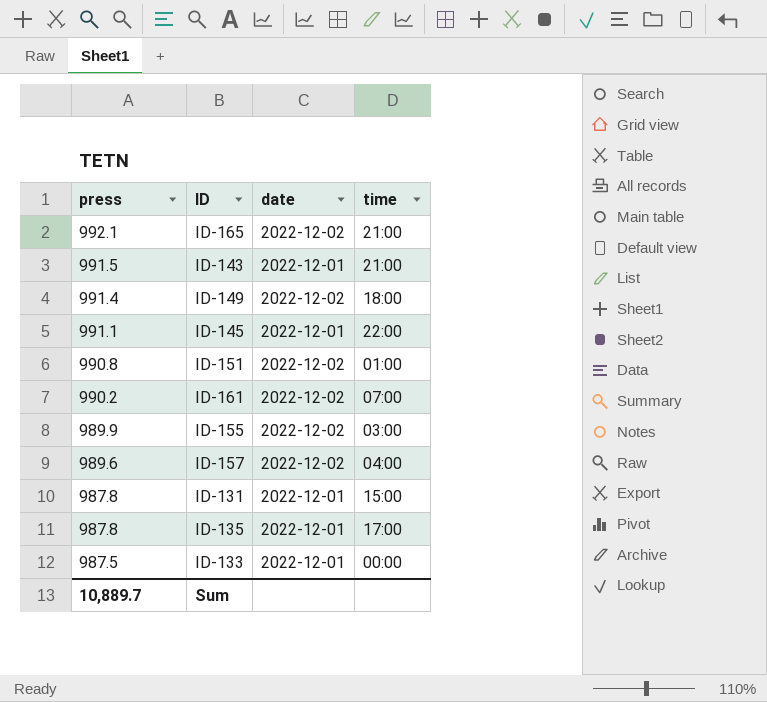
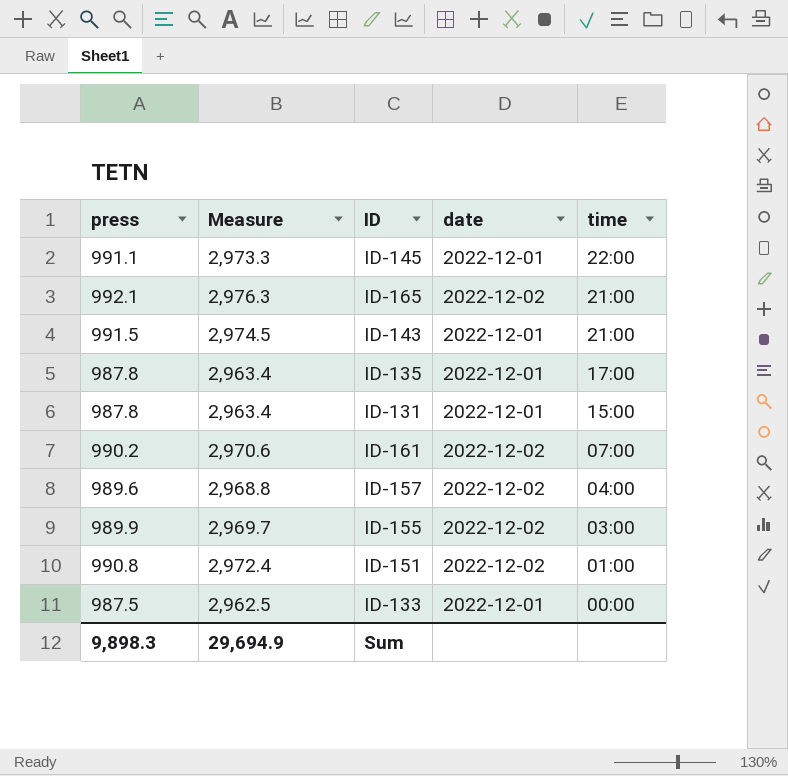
row order: press descending -> time descending
column Measure | formula: none -> [press] * 3
row ID-149: 991.4 | 2022-12-02 | 18:00 -> none
Sum | press: 10,889.7 -> 9,898.3

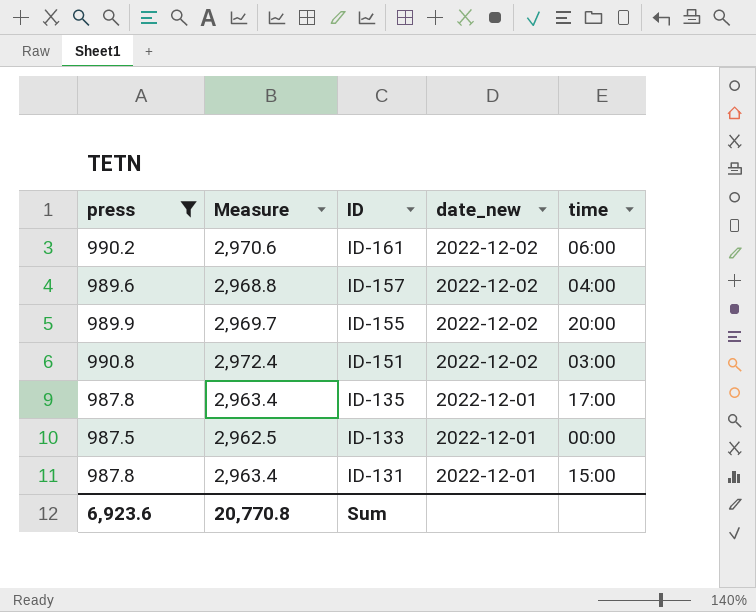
filter: none -> press <= 990.8
row order: time descending -> ID descending
column name: date -> date_new
ID-161 | time: 07:00 -> 06:00
ID-155 | time: 03:00 -> 20:00
ID-151 | time: 01:00 -> 03:00
Sum | press: 9,898.3 -> 6,923.6
Sum | Measure: 29,694.9 -> 20,770.8

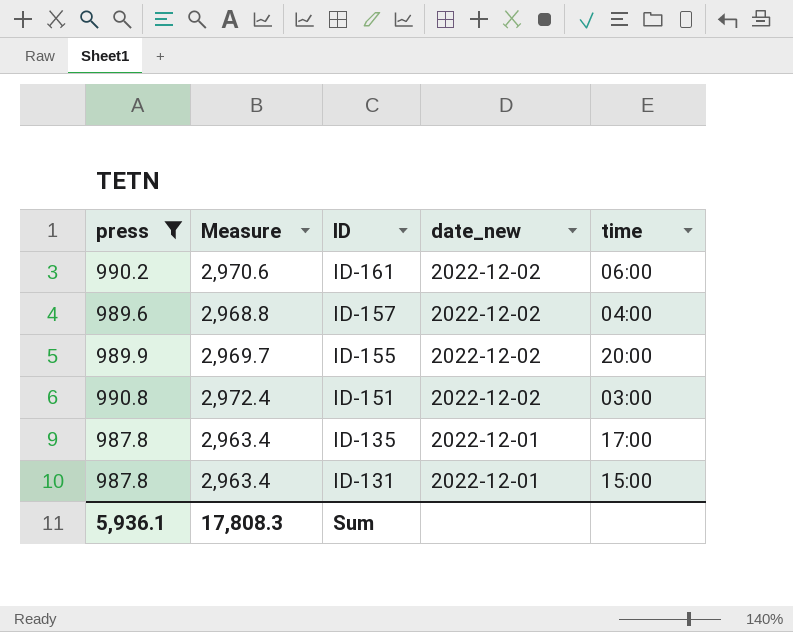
row ID-133: 987.5 | 2,962.5 | 2022-12-01 | 00:00 -> none
Sum | press: 6,923.6 -> 5,936.1
Sum | Measure: 20,770.8 -> 17,808.3

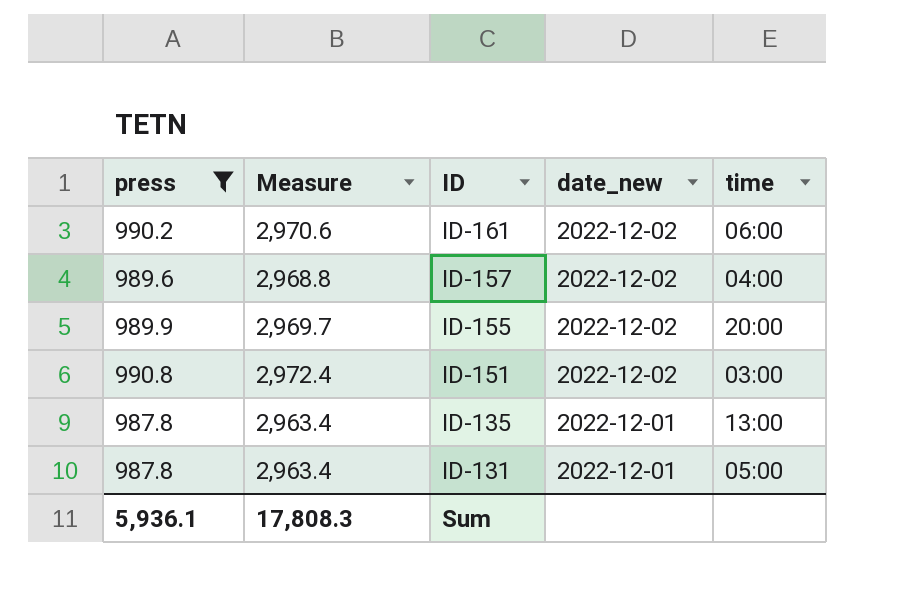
ID-135 | time: 17:00 -> 13:00
ID-131 | time: 15:00 -> 05:00

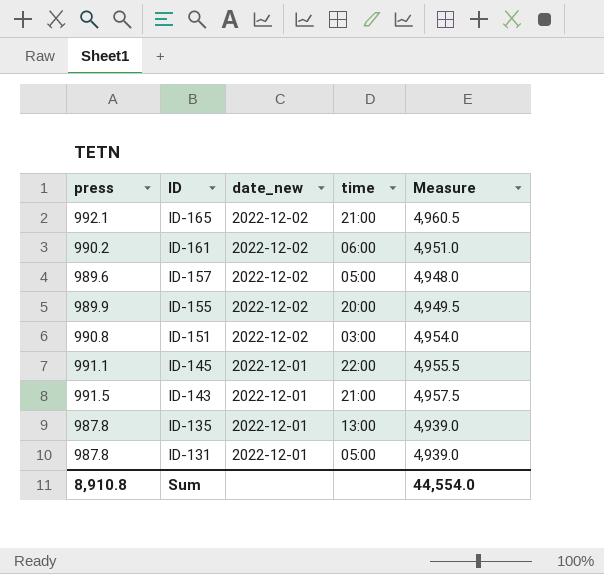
filter: press <= 990.8 -> none
column Measure | formula: [press] * 3 -> [press] * 5
column Measure | position: 2 -> 5
ID-157 | time: 04:00 -> 05:00
Sum | press: 5,936.1 -> 8,910.8
Sum | Measure: 17,808.3 -> 44,554.0

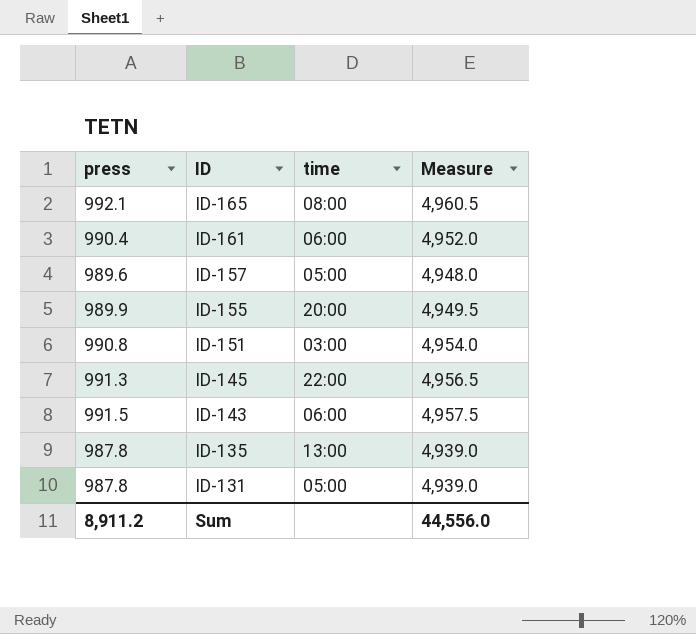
column date_new | position: 3 -> none
ID-165 | time: 21:00 -> 08:00
ID-161 | press: 990.2 -> 990.4
ID-161 | Measure: 4,951.0 -> 4,952.0
ID-145 | press: 991.1 -> 991.3
ID-145 | Measure: 4,955.5 -> 4,956.5
ID-143 | time: 21:00 -> 06:00
Sum | press: 8,910.8 -> 8,911.2
Sum | Measure: 44,554.0 -> 44,556.0

